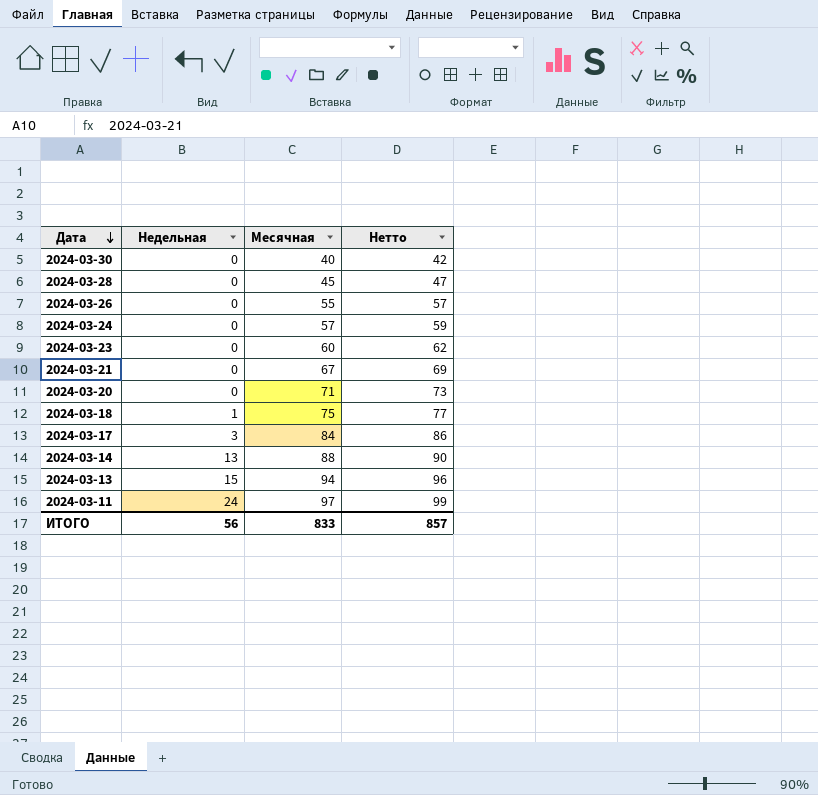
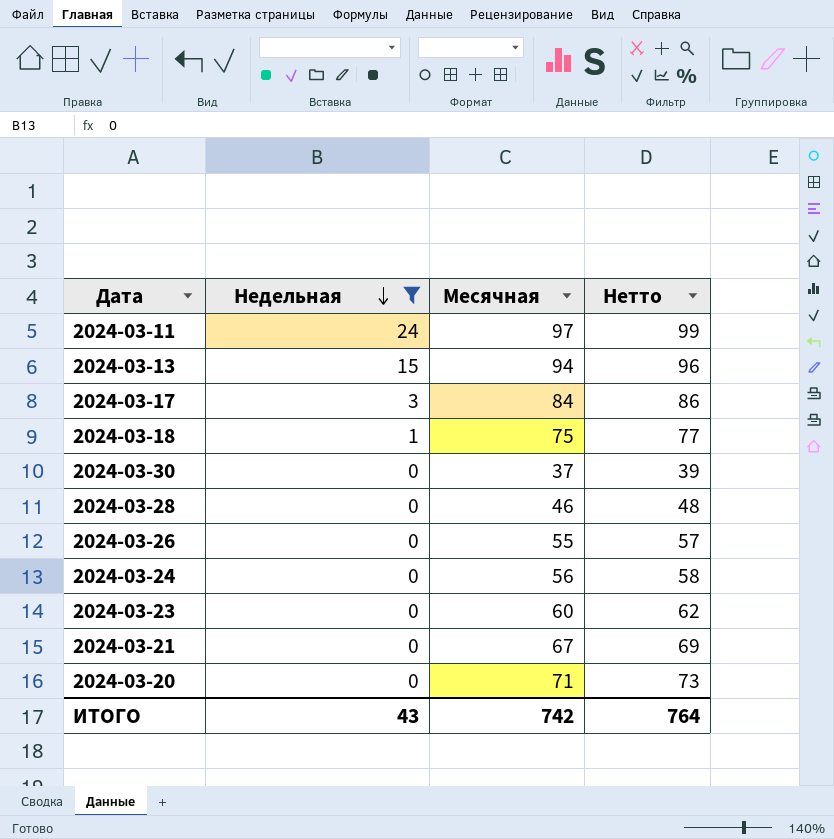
filter: none -> Недельная != 13
row order: Дата descending -> Недельная descending
2024-03-30 | Месячная: 40 -> 37
2024-03-30 | Нетто: 42 -> 39
2024-03-28 | Месячная: 45 -> 46
2024-03-28 | Нетто: 47 -> 48
2024-03-24 | Месячная: 57 -> 56
2024-03-24 | Нетто: 59 -> 58
ИТОГО | Недельная: 56 -> 43
ИТОГО | Месячная: 833 -> 742
ИТОГО | Нетто: 857 -> 764

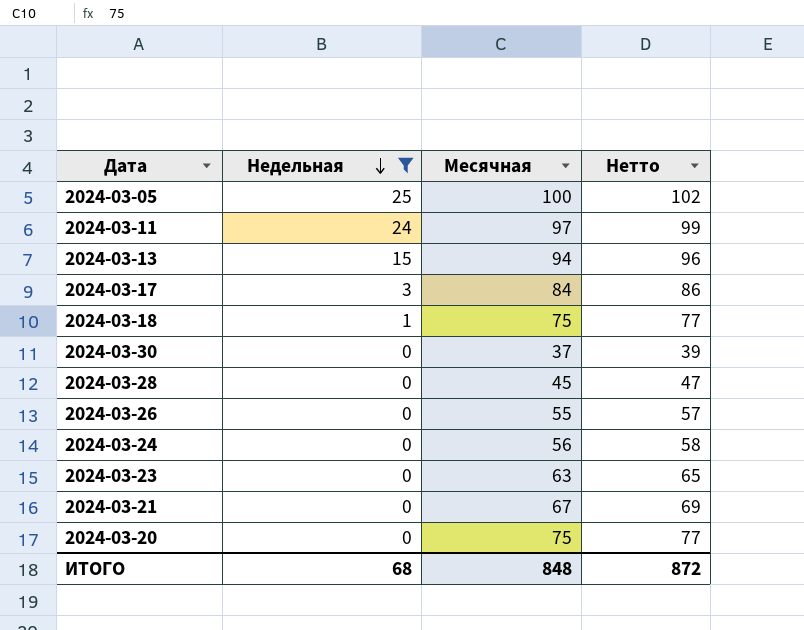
row 2024-03-05: none -> 25 | 100 | 102
2024-03-28 | Месячная: 46 -> 45
2024-03-28 | Нетто: 48 -> 47
2024-03-23 | Месячная: 60 -> 63
2024-03-23 | Нетто: 62 -> 65
2024-03-20 | Месячная: 71 -> 75
2024-03-20 | Нетто: 73 -> 77
ИТОГО | Недельная: 43 -> 68
ИТОГО | Месячная: 742 -> 848
ИТОГО | Нетто: 764 -> 872

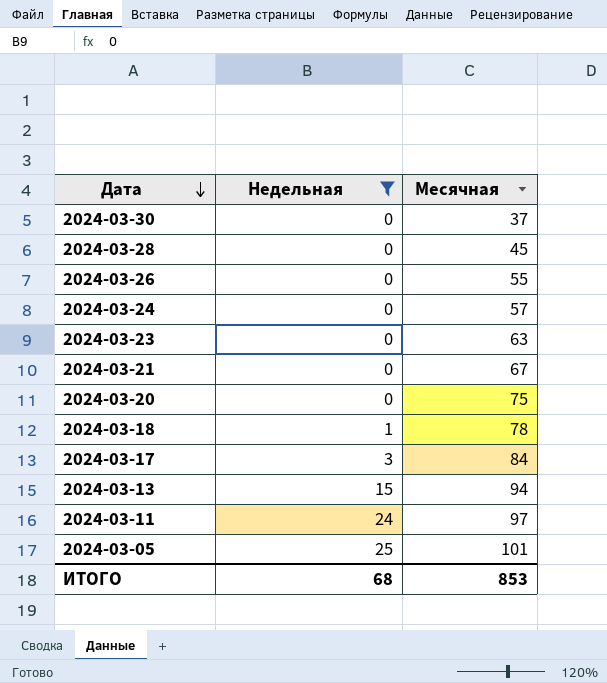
row order: Недельная descending -> Дата descending
column Нетто | formula: [Месячная] + 2 -> none
2024-03-24 | Месячная: 56 -> 57
2024-03-18 | Месячная: 75 -> 78
2024-03-05 | Месячная: 100 -> 101
ИТОГО | Месячная: 848 -> 853

